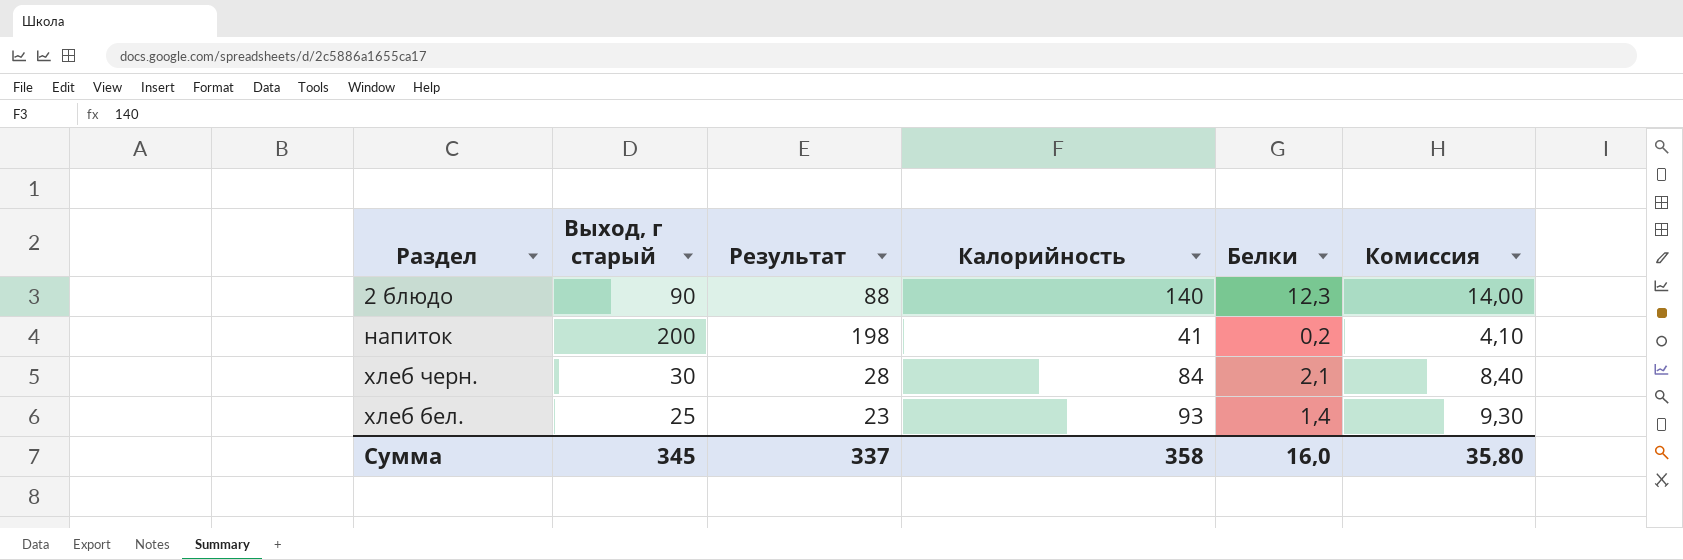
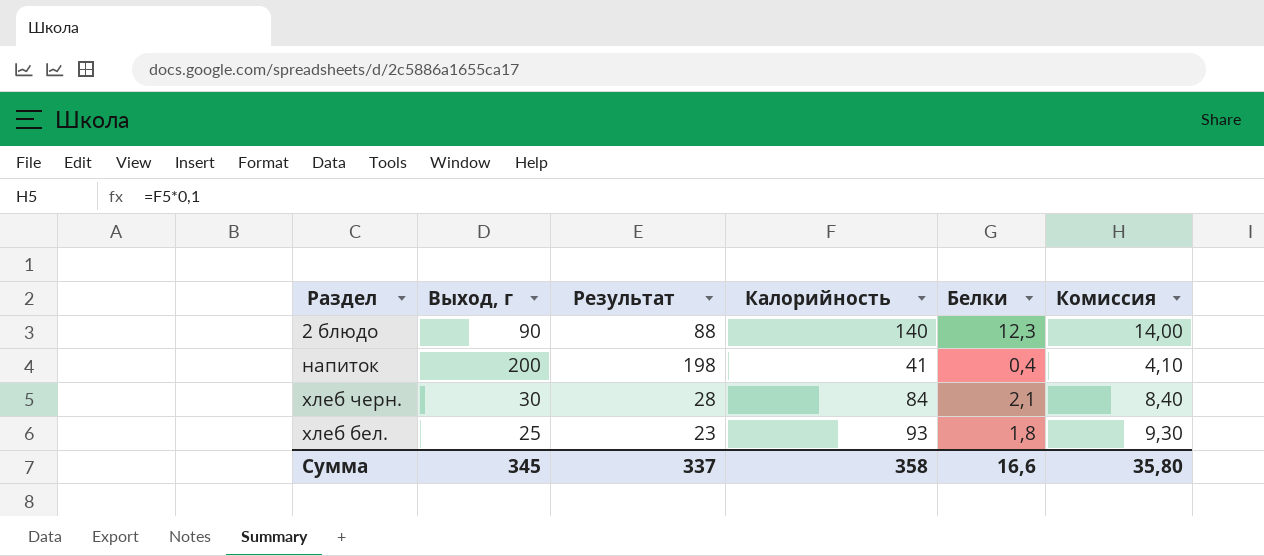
column name: Выход, г старый -> Выход, г
напиток | Белки: 0,2 -> 0,4
хлеб бел. | Белки: 1,4 -> 1,8
Сумма | Белки: 16,0 -> 16,6

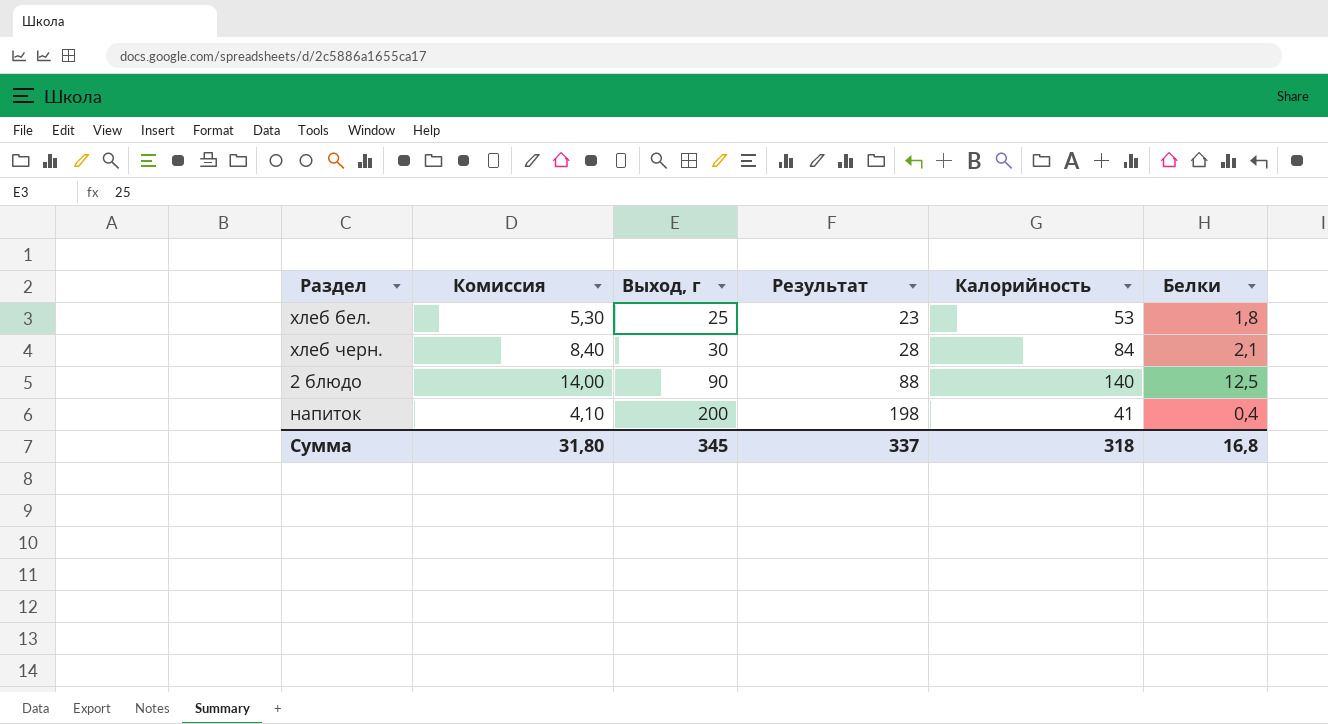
row order: none -> Выход, г ascending
column Комиссия | position: 6 -> 2
хлеб бел. | Комиссия: 9,30 -> 5,30
хлеб бел. | Калорийность: 93 -> 53
2 блюдо | Белки: 12,3 -> 12,5
Сумма | Комиссия: 35,80 -> 31,80
Сумма | Калорийность: 358 -> 318
Сумма | Белки: 16,6 -> 16,8

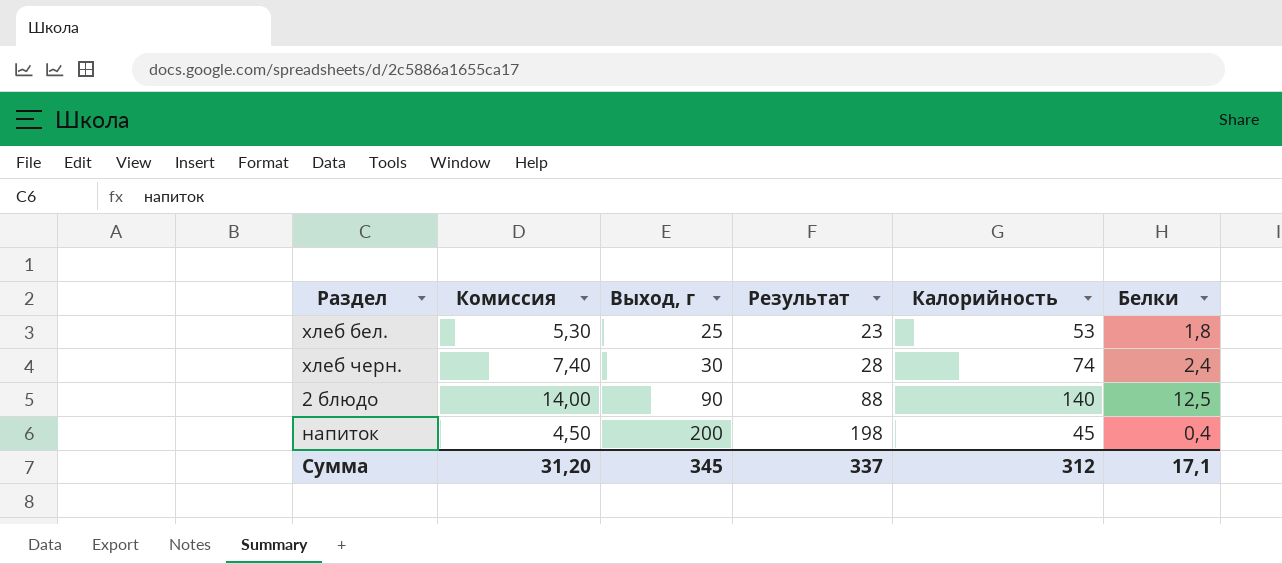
хлеб черн. | Комиссия: 8,40 -> 7,40
хлеб черн. | Калорийность: 84 -> 74
хлеб черн. | Белки: 2,1 -> 2,4
напиток | Комиссия: 4,10 -> 4,50
напиток | Калорийность: 41 -> 45
Сумма | Комиссия: 31,80 -> 31,20
Сумма | Калорийность: 318 -> 312
Сумма | Белки: 16,8 -> 17,1

